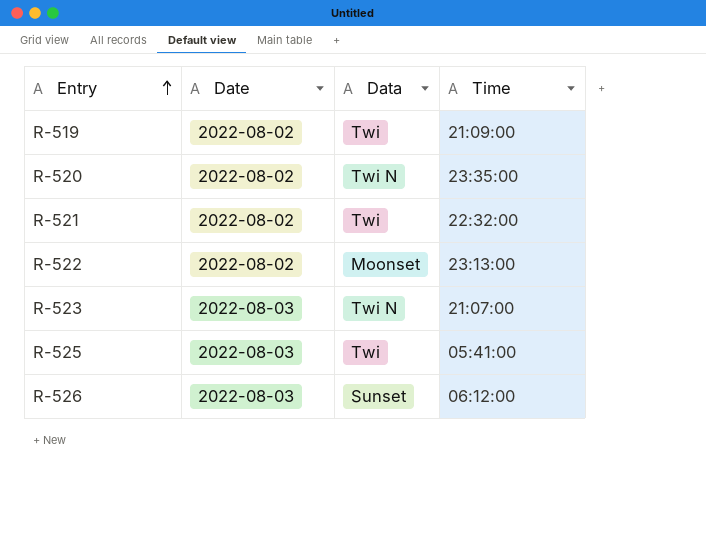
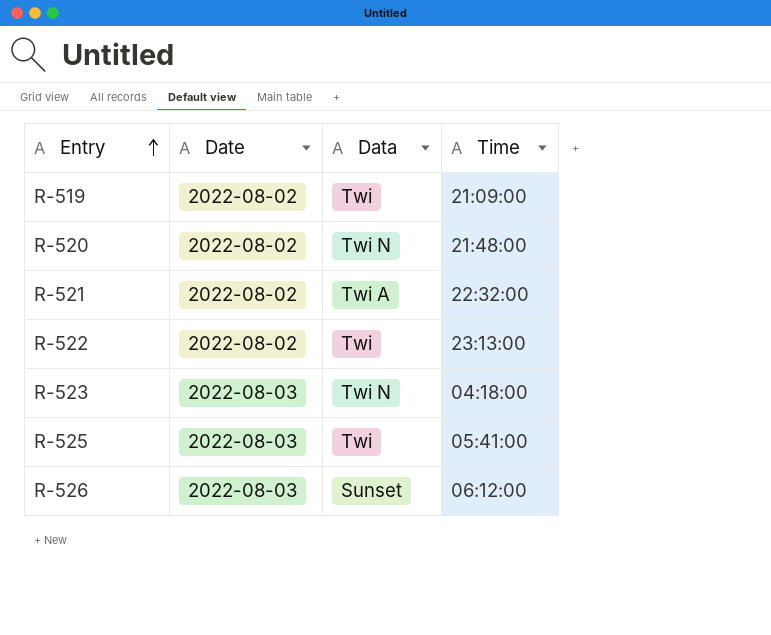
R-520 | Time: 23:35:00 -> 21:48:00
R-521 | Data: Twi -> Twi A
R-522 | Data: Moonset -> Twi
R-523 | Time: 21:07:00 -> 04:18:00

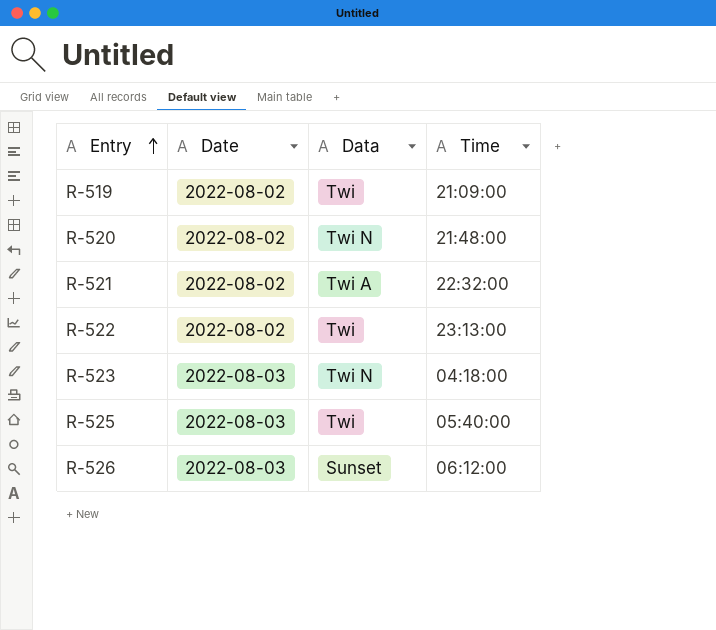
R-525 | Time: 05:41:00 -> 05:40:00

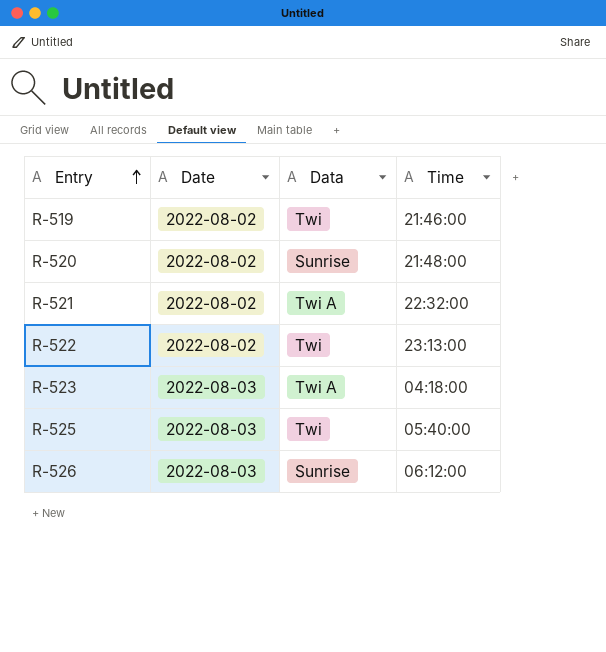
R-519 | Time: 21:09:00 -> 21:46:00
R-520 | Data: Twi N -> Sunrise
R-523 | Data: Twi N -> Twi A
R-526 | Data: Sunset -> Sunrise

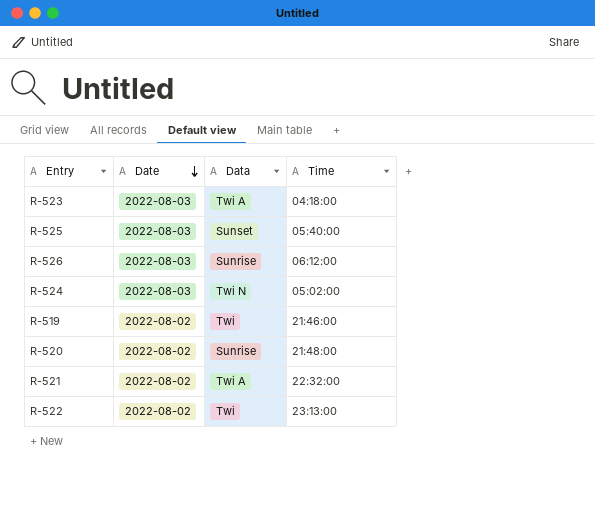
row order: Entry ascending -> Date descending
R-525 | Data: Twi -> Sunset
row R-524: none -> 2022-08-03 | Twi N | 05:02:00

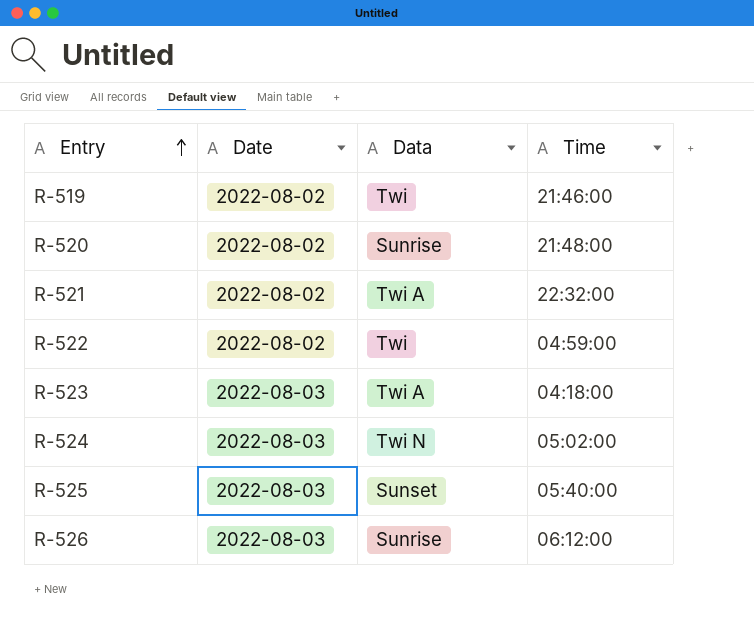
row order: Date descending -> Entry ascending
R-522 | Time: 23:13:00 -> 04:59:00

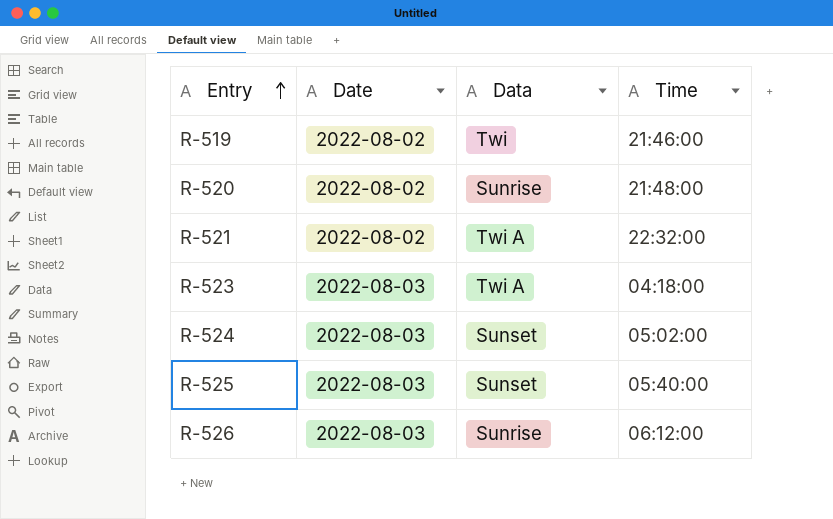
row R-522: 2022-08-02 | Twi | 04:59:00 -> none
R-524 | Data: Twi N -> Sunset

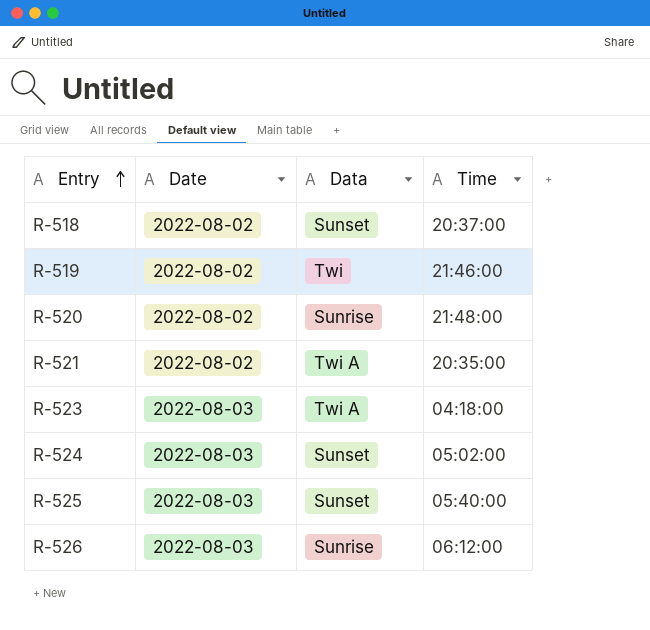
row R-518: none -> 2022-08-02 | Sunset | 20:37:00
R-521 | Time: 22:32:00 -> 20:35:00

